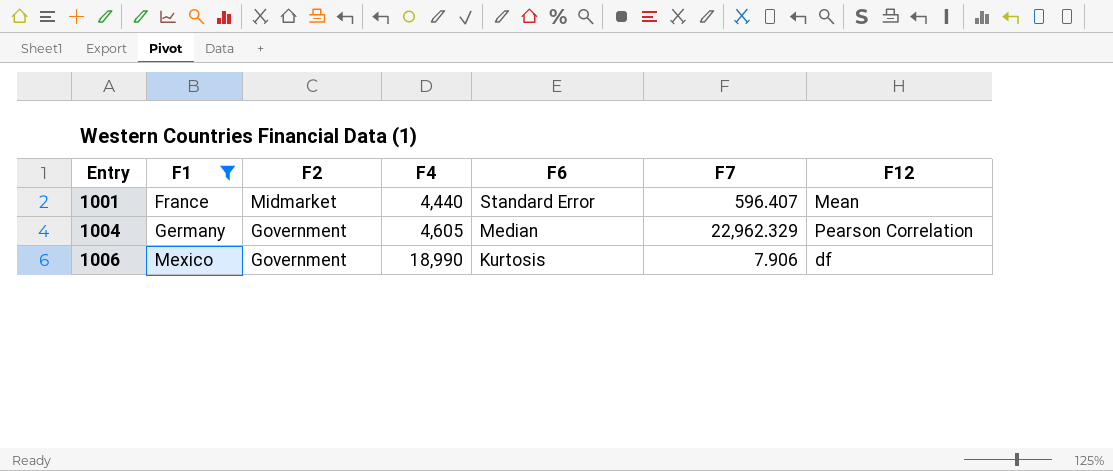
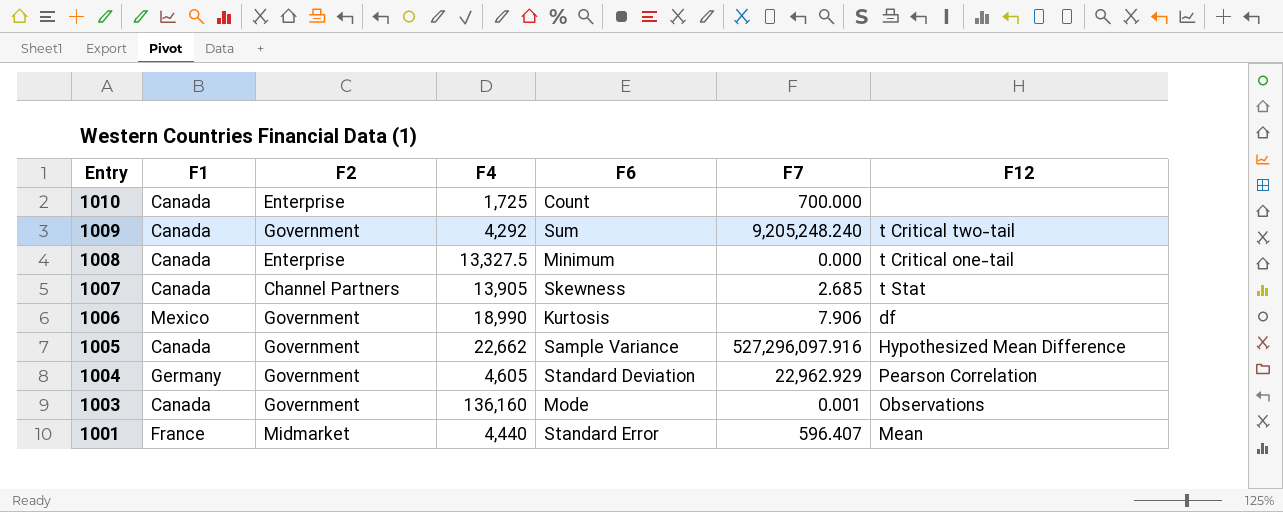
filter: F1 != Canada -> none
row order: Entry ascending -> Entry descending
1004 | F6: Median -> Standard Deviation
1004 | F7: 22,962.329 -> 22,962.929

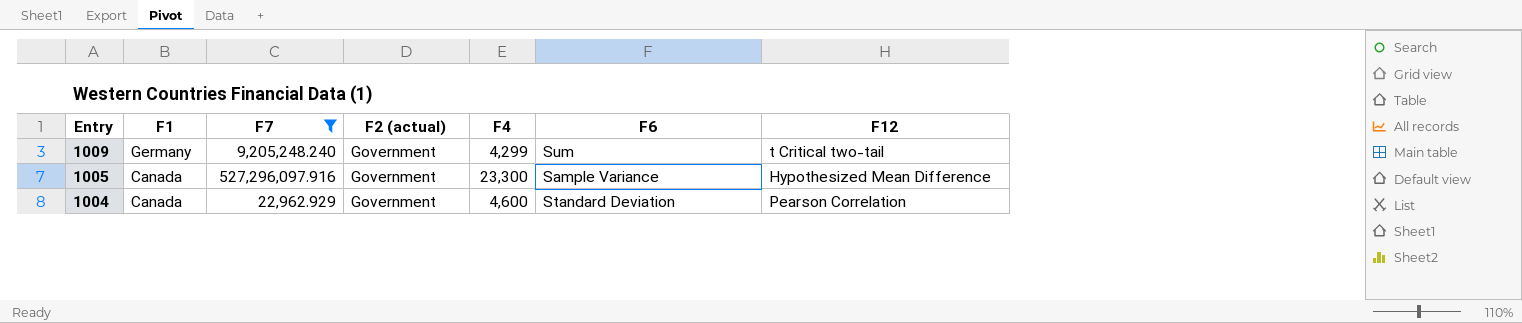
filter: none -> F7 >= 22,962.929
column F7 | position: 6 -> 3
column name: F2 -> F2 (actual)
1009 | F1: Canada -> Germany
1009 | F4: 4,292 -> 4,299
1005 | F4: 22,662 -> 23,300
1004 | F1: Germany -> Canada
1004 | F4: 4,605 -> 4,600

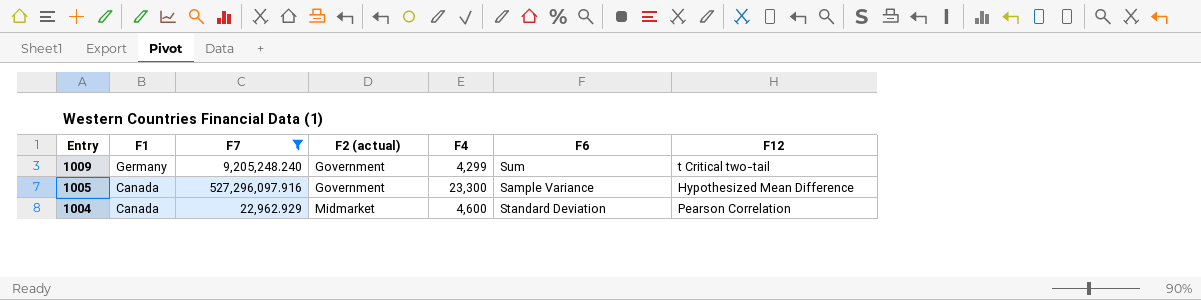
1004 | F2 (actual): Government -> Midmarket

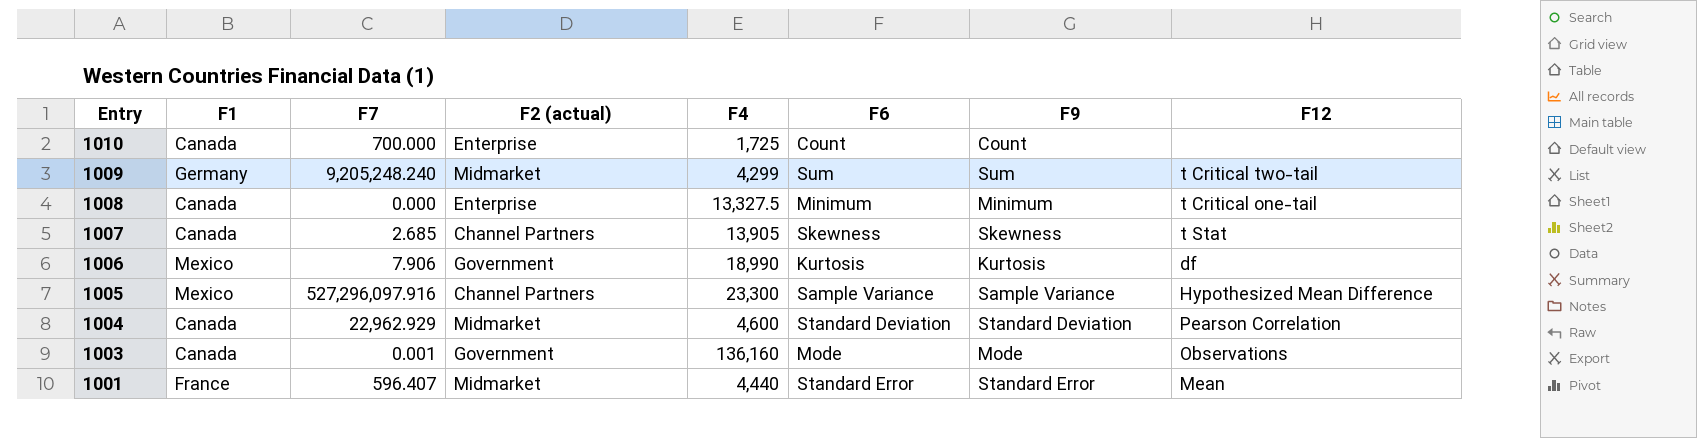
filter: F7 >= 22,962.929 -> none
column F9 | position: none -> 7
1009 | F2 (actual): Government -> Midmarket
1005 | F1: Canada -> Mexico
1005 | F2 (actual): Government -> Channel Partners

